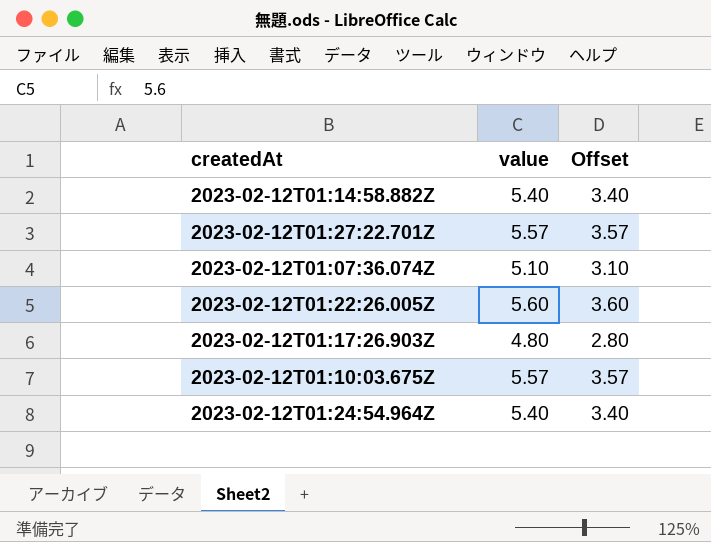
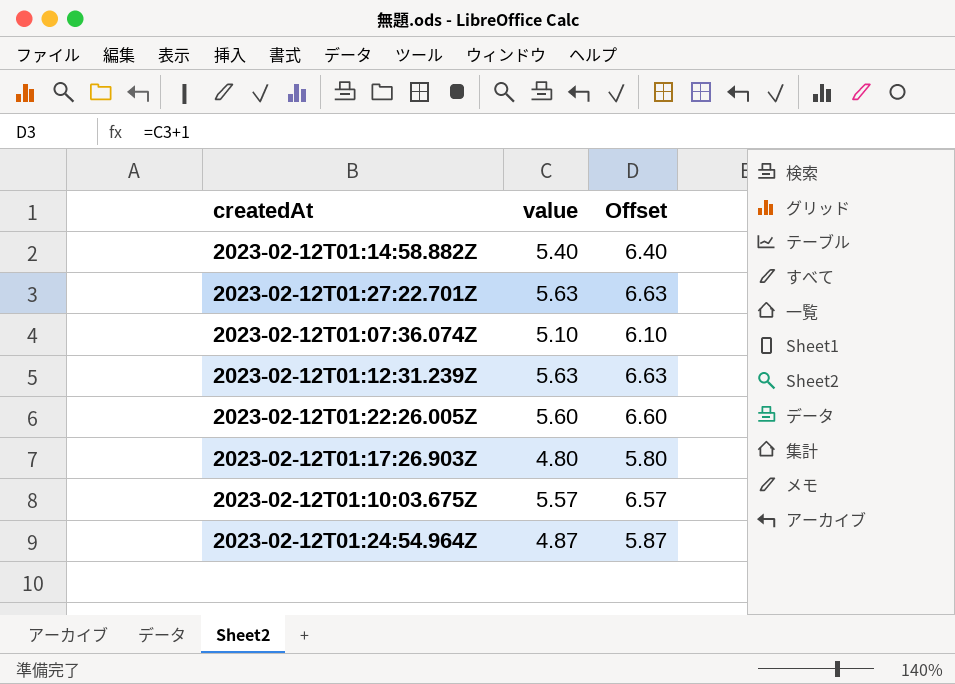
column Offset | formula: [value] - 2 -> [value] + 1
2023-02-12T01:27:22.701Z | value: 5.57 -> 5.63
row 2023-02-12T01:12:31.239Z: none -> 5.63 | 6.63
2023-02-12T01:24:54.964Z | value: 5.40 -> 4.87

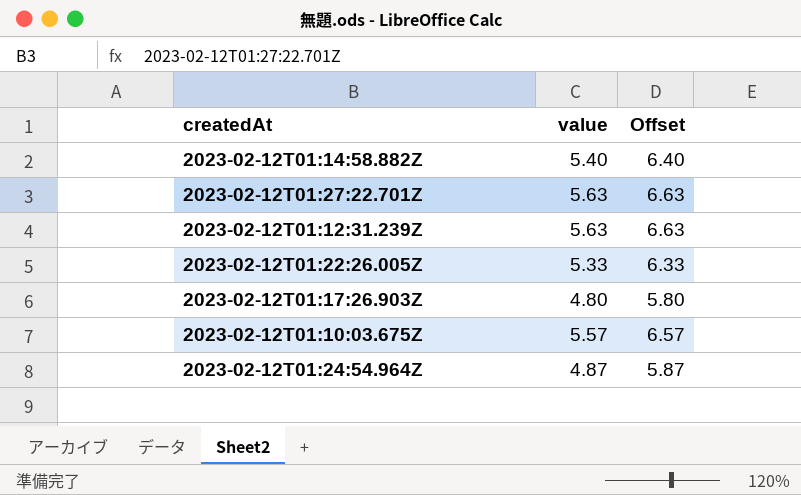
row 2023-02-12T01:07:36.074Z: 5.10 | 6.10 -> none
2023-02-12T01:22:26.005Z | value: 5.60 -> 5.33
2023-02-12T01:22:26.005Z | Offset: 6.60 -> 6.33

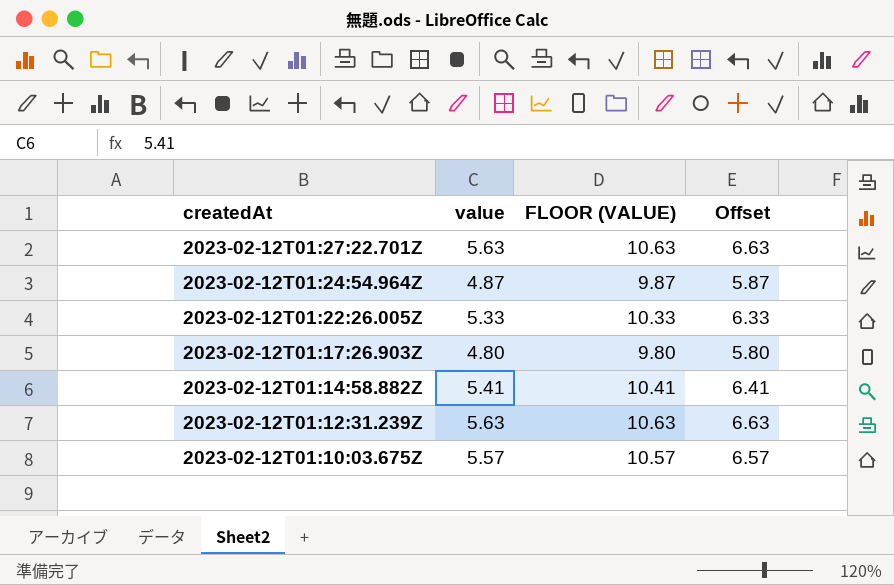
row order: none -> createdAt descending
column FLOOR (VALUE) | formula: none -> [value] + 5
2023-02-12T01:14:58.882Z | value: 5.40 -> 5.41
2023-02-12T01:14:58.882Z | Offset: 6.40 -> 6.41

